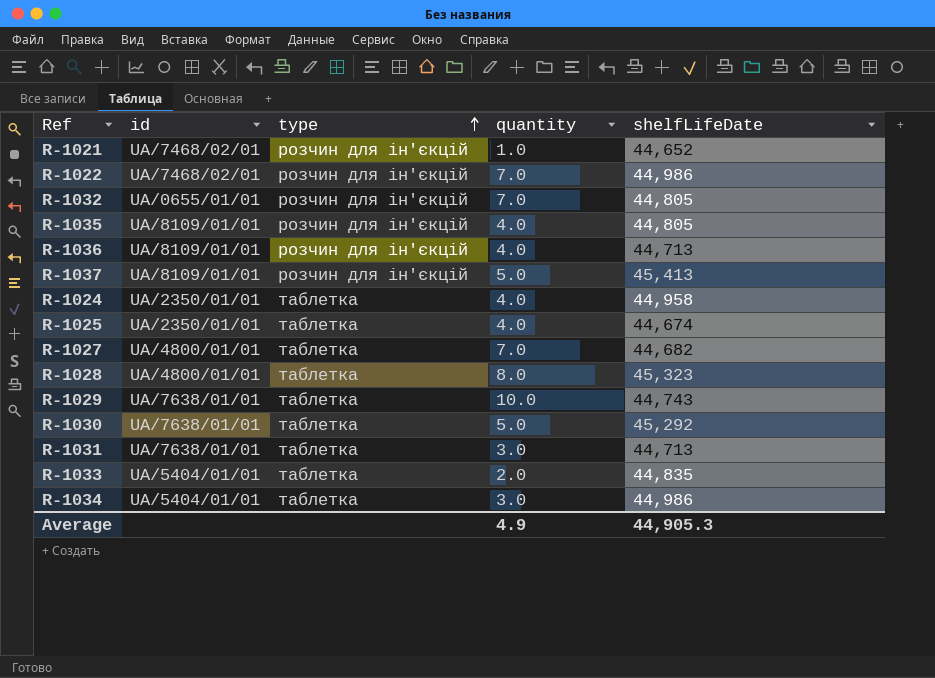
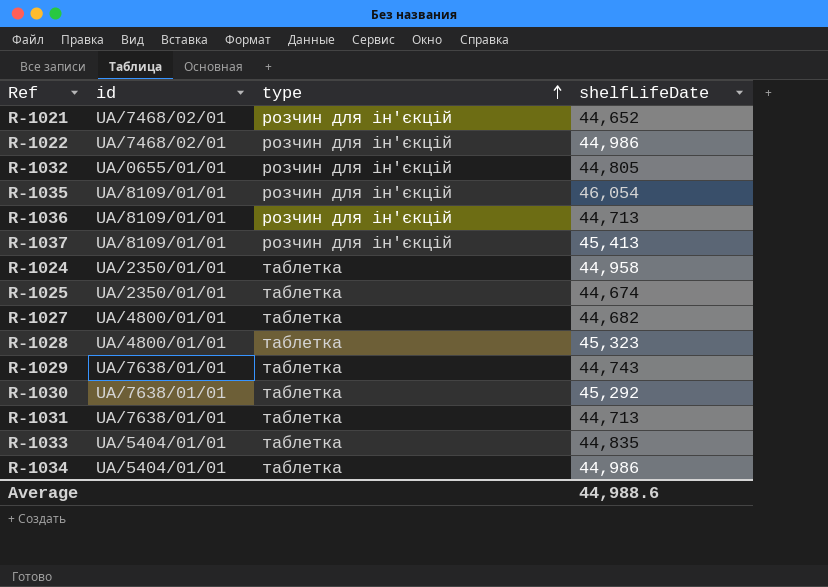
column quantity | position: 4 -> none
R-1035 | shelfLifeDate: 44,805 -> 46,054
Average | shelfLifeDate: 44,905.3 -> 44,988.6

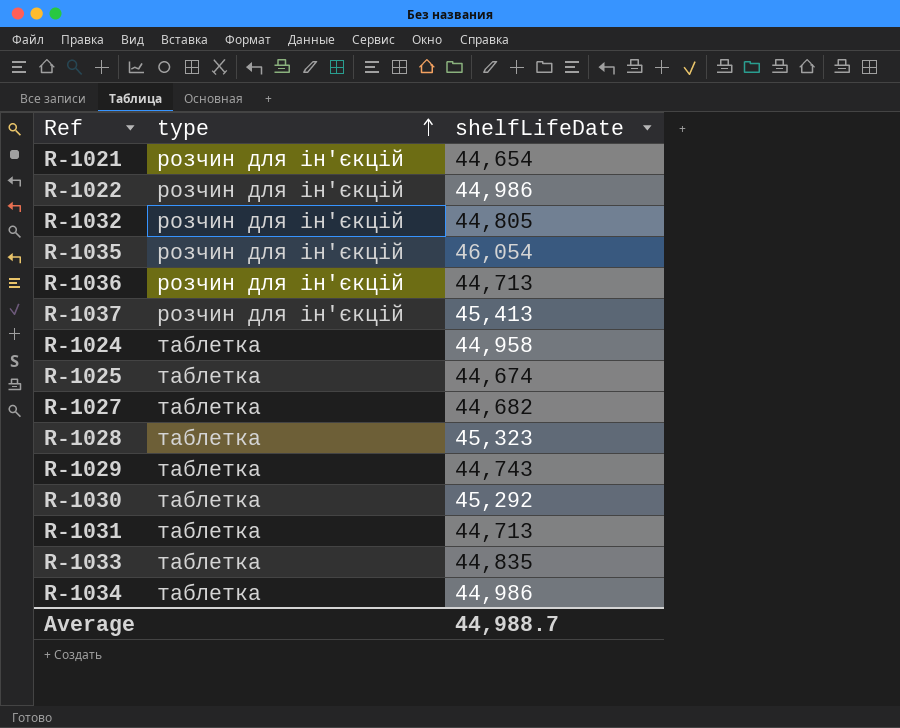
column id | position: 2 -> none
R-1021 | shelfLifeDate: 44,652 -> 44,654
Average | shelfLifeDate: 44,988.6 -> 44,988.7

